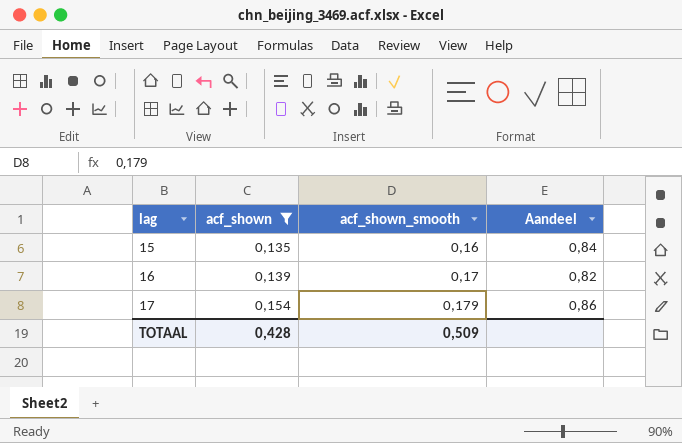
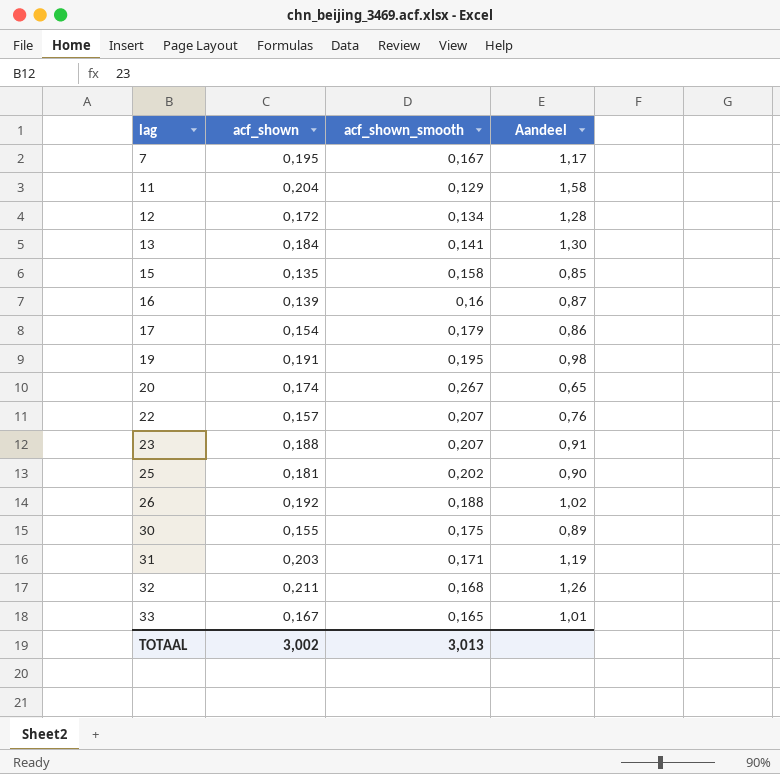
filter: acf_shown <= 0,154 -> none
15 | acf_shown_smooth: 0,16 -> 0,158
15 | Aandeel: 0,84 -> 0,85
16 | acf_shown_smooth: 0,17 -> 0,16
16 | Aandeel: 0,82 -> 0,87
TOTAAL | acf_shown: 0,428 -> 3,002
TOTAAL | acf_shown_smooth: 0,509 -> 3,013

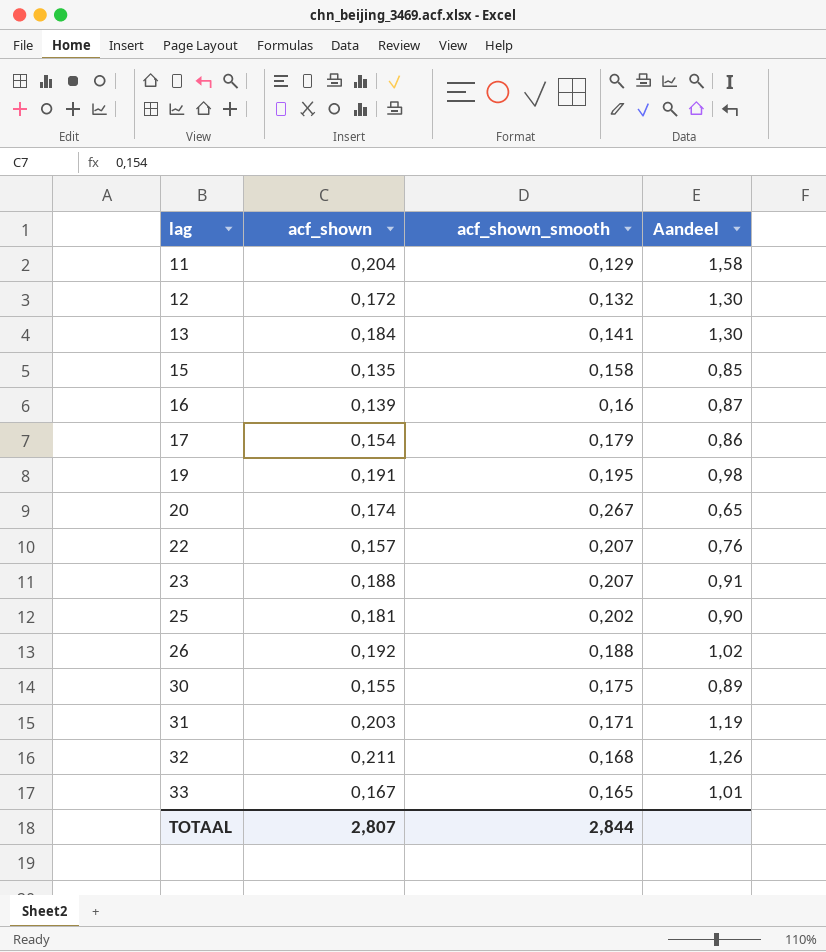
row 7: 0,195 | 0,167 | 1,17 -> none
12 | acf_shown_smooth: 0,134 -> 0,132
12 | Aandeel: 1,28 -> 1,30
TOTAAL | acf_shown: 3,002 -> 2,807
TOTAAL | acf_shown_smooth: 3,013 -> 2,844

